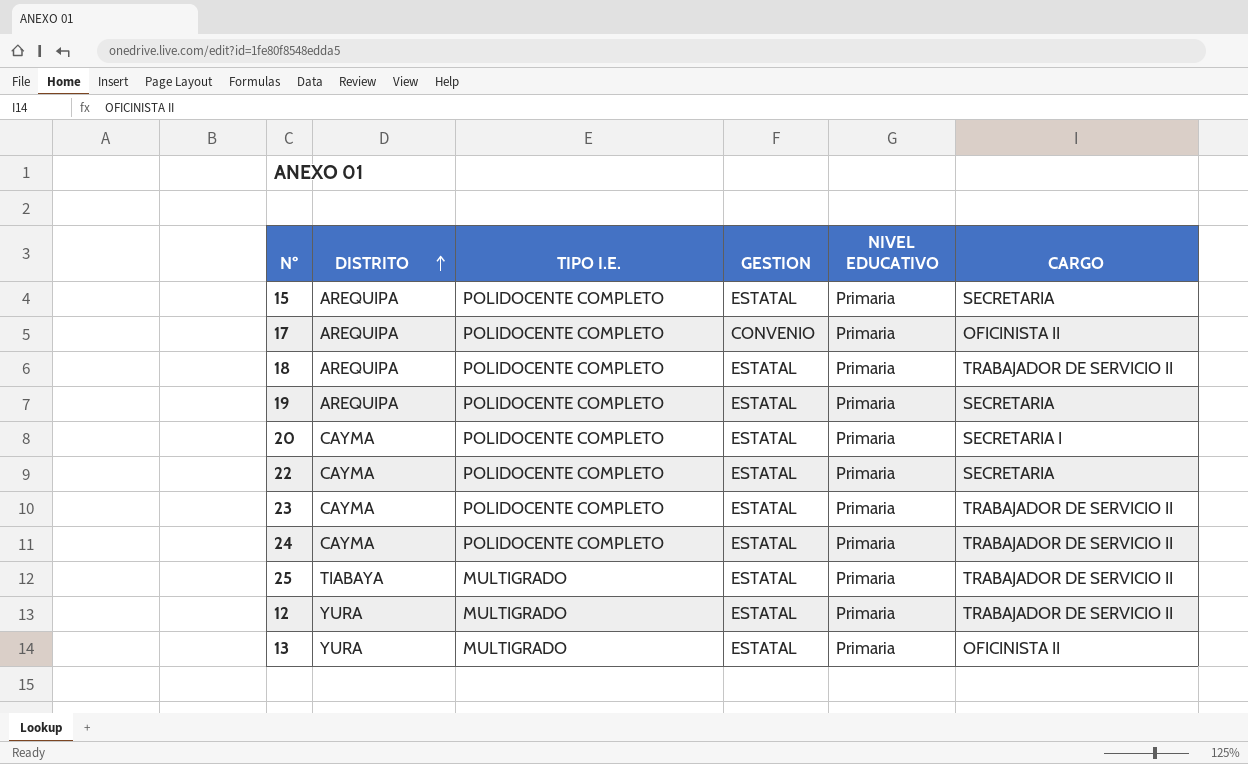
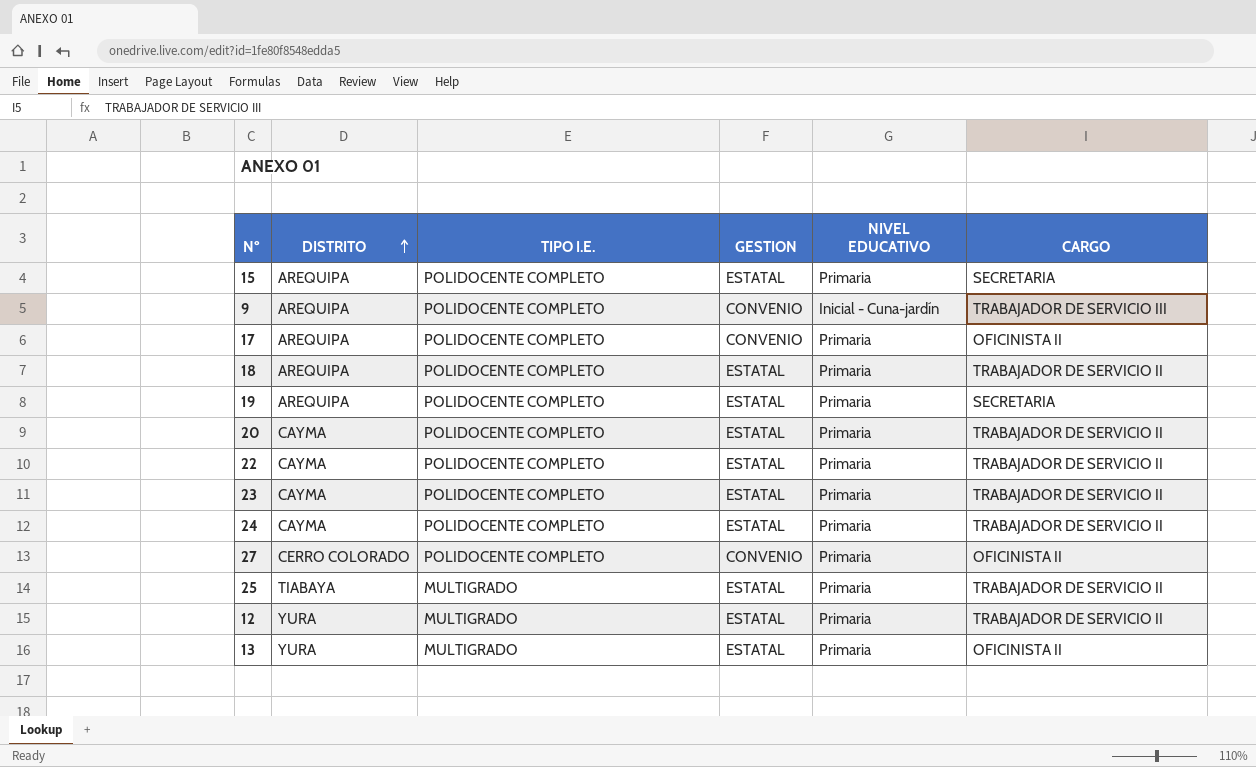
row 9: none -> AREQUIPA | POLIDOCENTE COMPLETO | CONVENIO | Inicial - Cuna-jardín | TRABAJADOR DE SERVICIO III
20 | CARGO: SECRETARIA I -> TRABAJADOR DE SERVICIO II
22 | CARGO: SECRETARIA -> TRABAJADOR DE SERVICIO II
row 27: none -> CERRO COLORADO | POLIDOCENTE COMPLETO | CONVENIO | Primaria | OFICINISTA II

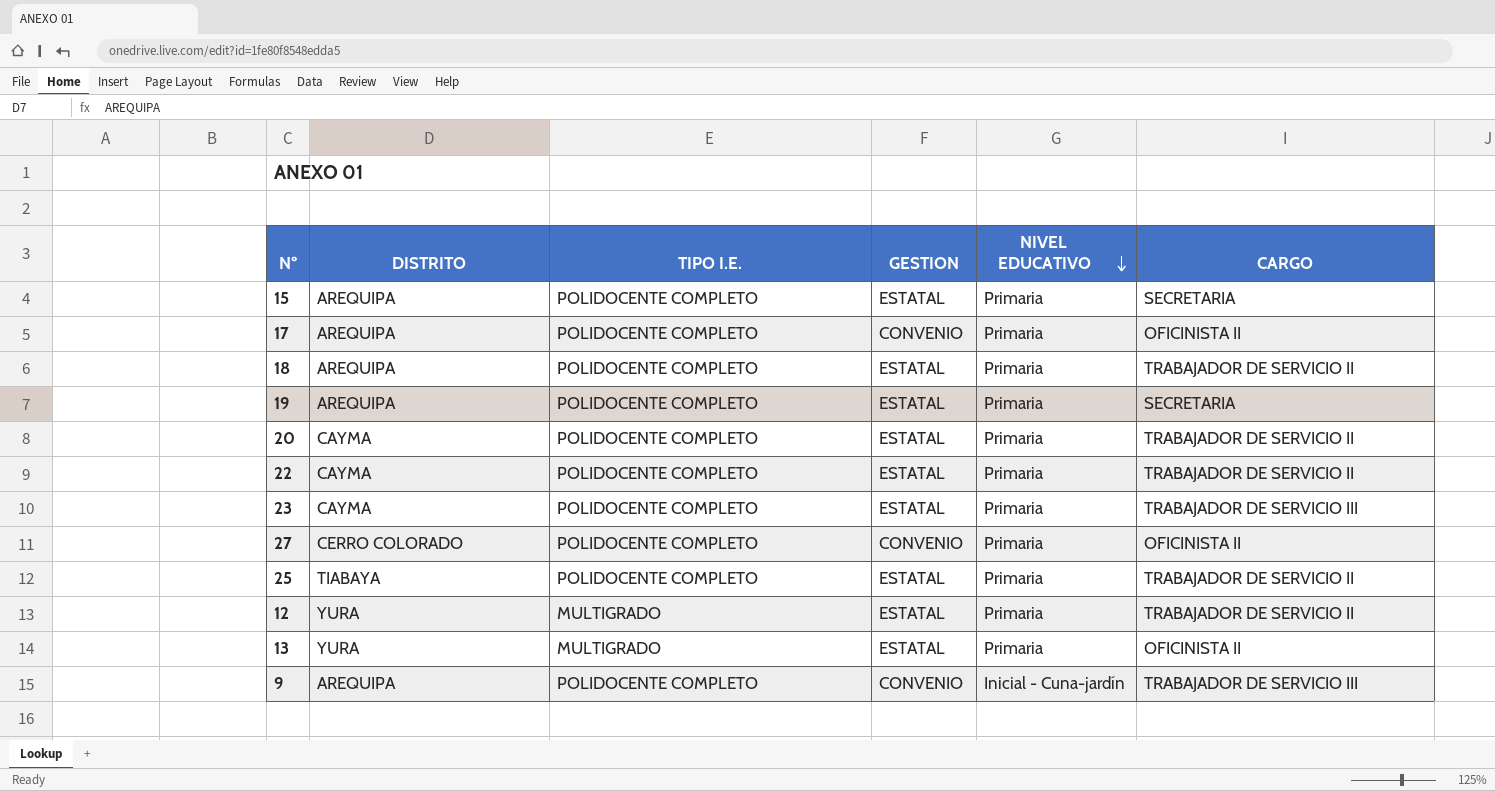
row order: DISTRITO ascending -> NIVEL EDUCATIVO descending
row 24: CAYMA | POLIDOCENTE COMPLETO | ESTATAL | Primaria | TRABAJADOR DE SERVICIO II -> none
23 | CARGO: TRABAJADOR DE SERVICIO II -> TRABAJADOR DE SERVICIO III
25 | TIPO I.E.: MULTIGRADO -> POLIDOCENTE COMPLETO

